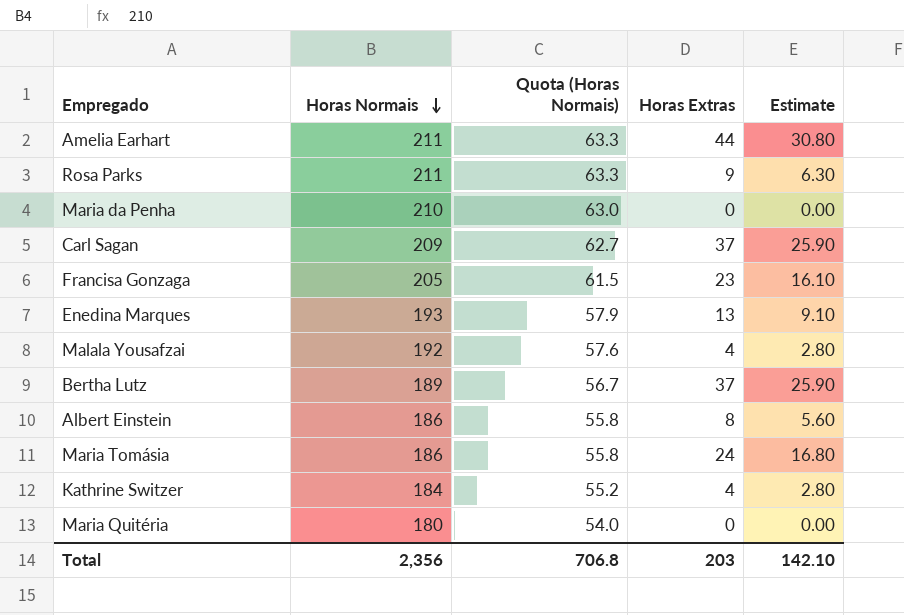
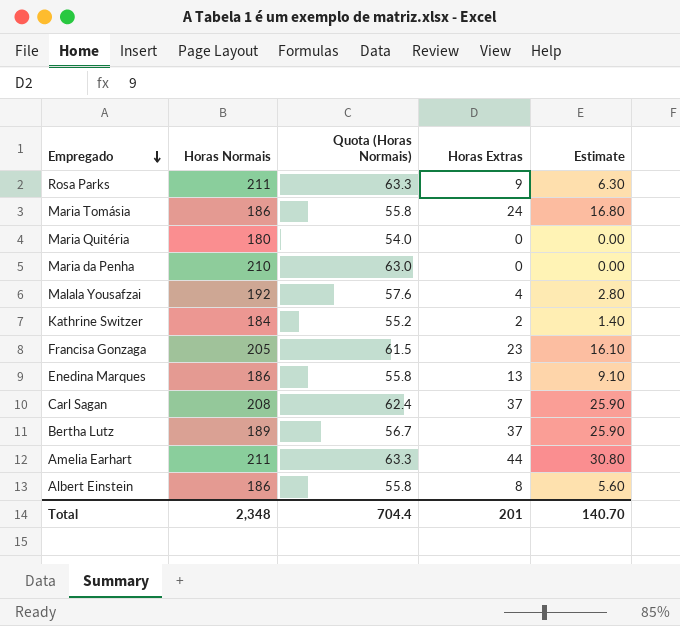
row order: Horas Normais descending -> Empregado descending
Kathrine Switzer | Horas Extras: 4 -> 2
Kathrine Switzer | Estimate: 2.80 -> 1.40
Enedina Marques | Horas Normais: 193 -> 186
Enedina Marques | Quota (Horas Normais): 57.9 -> 55.8
Carl Sagan | Horas Normais: 209 -> 208
Carl Sagan | Quota (Horas Normais): 62.7 -> 62.4
Total | Horas Normais: 2,356 -> 2,348
Total | Quota (Horas Normais): 706.8 -> 704.4
Total | Horas Extras: 203 -> 201
Total | Estimate: 142.10 -> 140.70

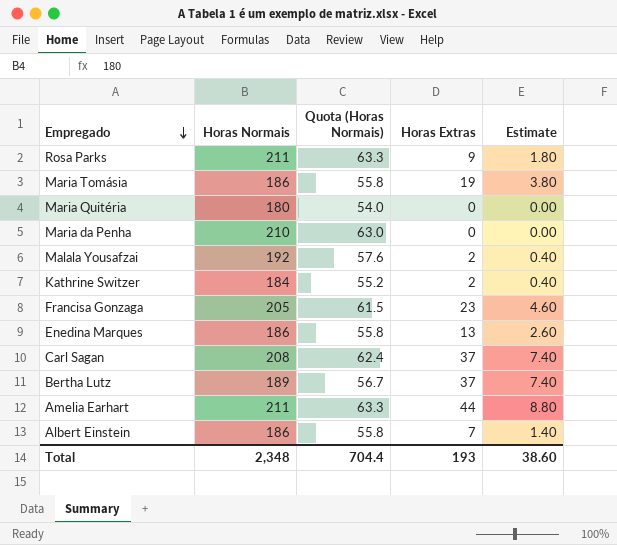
column Estimate | formula: [Horas Extras] * 0.7 -> [Horas Extras] * 0.2
Maria Tomásia | Horas Extras: 24 -> 19
Malala Yousafzai | Horas Extras: 4 -> 2
Albert Einstein | Horas Extras: 8 -> 7
Total | Horas Extras: 201 -> 193
Total | Estimate: 140.70 -> 38.60

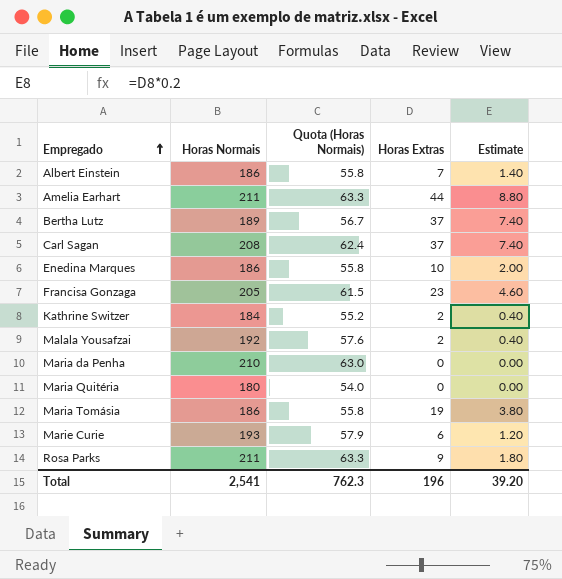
row order: Empregado descending -> Empregado ascending
Enedina Marques | Horas Extras: 13 -> 10
Enedina Marques | Estimate: 2.60 -> 2.00
row Marie Curie: none -> 193 | 57.9 | 6 | 1.20
Total | Horas Normais: 2,348 -> 2,541
Total | Quota (Horas Normais): 704.4 -> 762.3
Total | Horas Extras: 193 -> 196
Total | Estimate: 38.60 -> 39.20

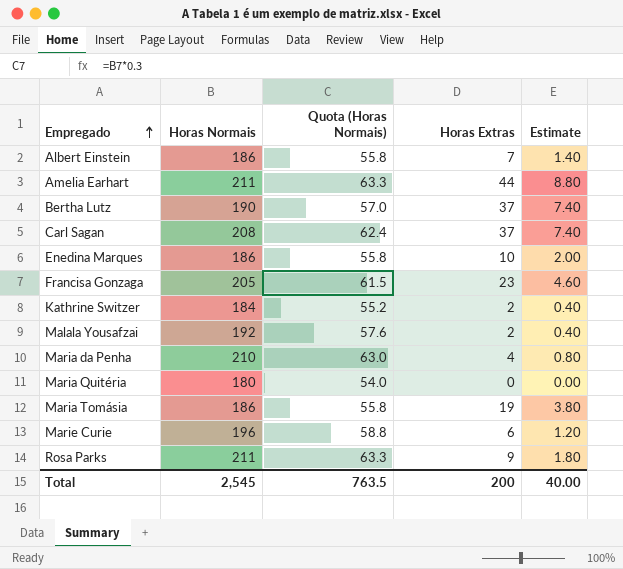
Bertha Lutz | Horas Normais: 189 -> 190
Bertha Lutz | Quota (Horas Normais): 56.7 -> 57.0
Maria da Penha | Horas Extras: 0 -> 4
Maria da Penha | Estimate: 0.00 -> 0.80
Marie Curie | Horas Normais: 193 -> 196
Marie Curie | Quota (Horas Normais): 57.9 -> 58.8
Total | Horas Normais: 2,541 -> 2,545
Total | Quota (Horas Normais): 762.3 -> 763.5
Total | Horas Extras: 196 -> 200
Total | Estimate: 39.20 -> 40.00

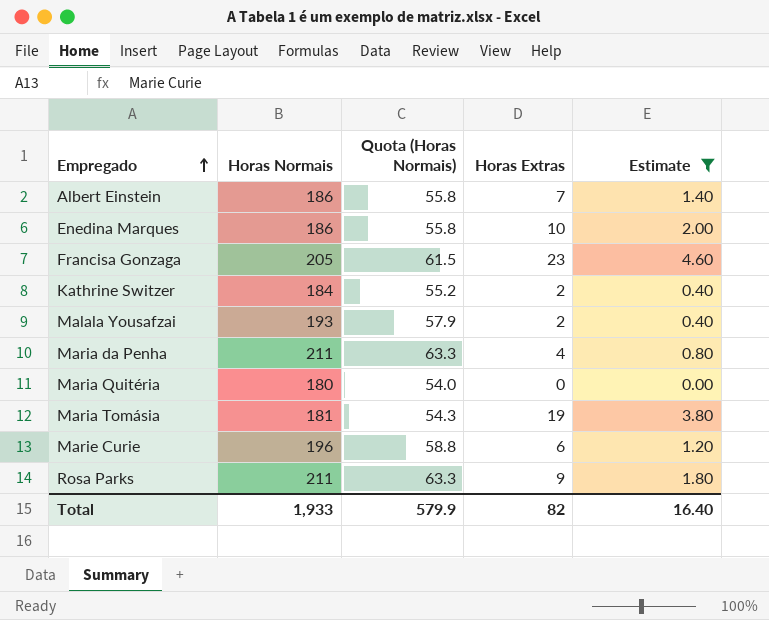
filter: none -> Estimate <= 4.60
Malala Yousafzai | Horas Normais: 192 -> 193
Malala Yousafzai | Quota (Horas Normais): 57.6 -> 57.9
Maria da Penha | Horas Normais: 210 -> 211
Maria da Penha | Quota (Horas Normais): 63.0 -> 63.3
Maria Tomásia | Horas Normais: 186 -> 181
Maria Tomásia | Quota (Horas Normais): 55.8 -> 54.3
Total | Horas Normais: 2,545 -> 1,933
Total | Quota (Horas Normais): 763.5 -> 579.9
Total | Horas Extras: 200 -> 82
Total | Estimate: 40.00 -> 16.40

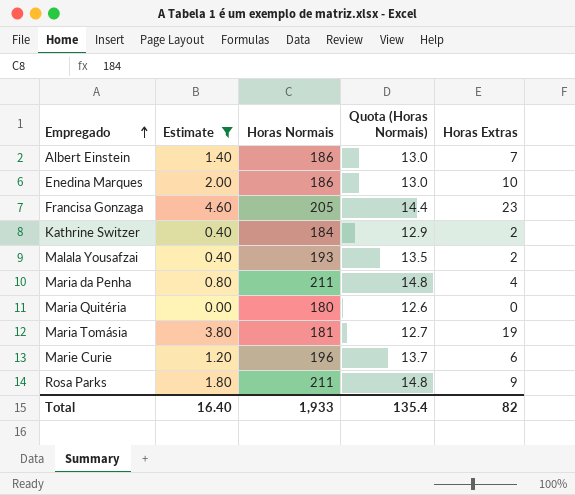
column Estimate | position: 5 -> 2
column Quota (Horas Normais) | formula: [Horas Normais] * 0.3 -> [Horas Normais] * 0.07
Total | Quota (Horas Normais): 579.9 -> 135.4

